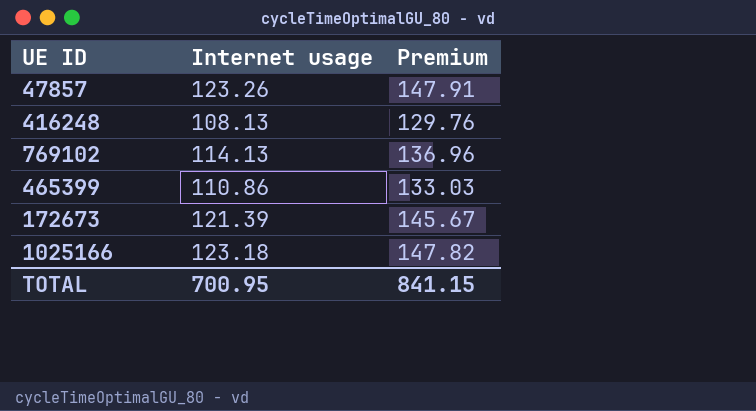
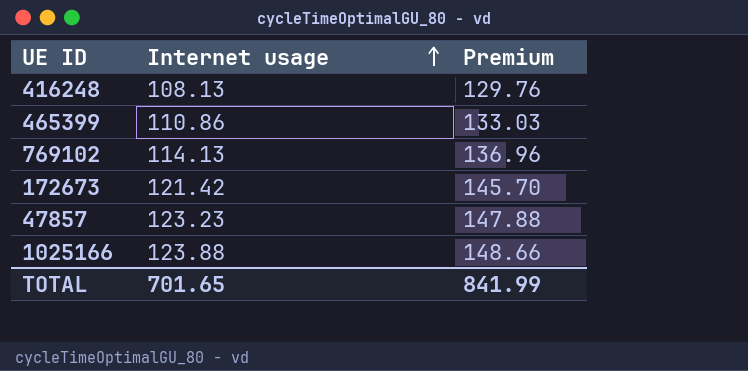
row order: none -> Internet usage ascending
172673 | Internet usage: 121.39 -> 121.42
172673 | Premium: 145.67 -> 145.70
47857 | Internet usage: 123.26 -> 123.23
47857 | Premium: 147.91 -> 147.88
1025166 | Internet usage: 123.18 -> 123.88
1025166 | Premium: 147.82 -> 148.66
TOTAL | Internet usage: 700.95 -> 701.65
TOTAL | Premium: 841.15 -> 841.99

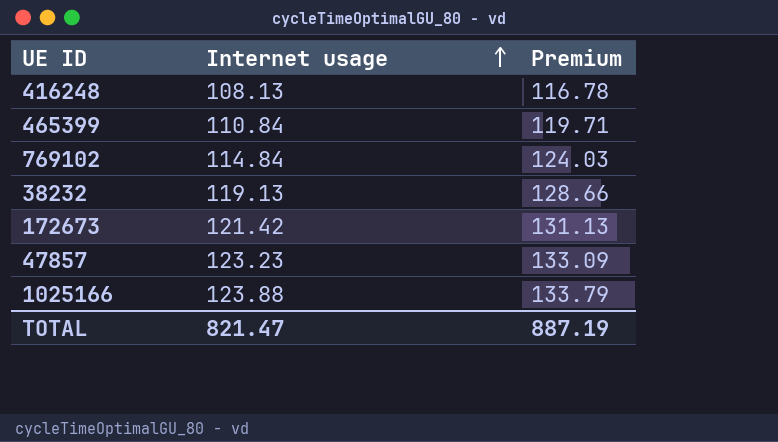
column Premium | formula: [Internet usage] * 1.2 -> [Internet usage] * 1.08
465399 | Internet usage: 110.86 -> 110.84
769102 | Internet usage: 114.13 -> 114.84
row 38232: none -> 119.13 | 128.66
TOTAL | Internet usage: 701.65 -> 821.47
TOTAL | Premium: 841.99 -> 887.19

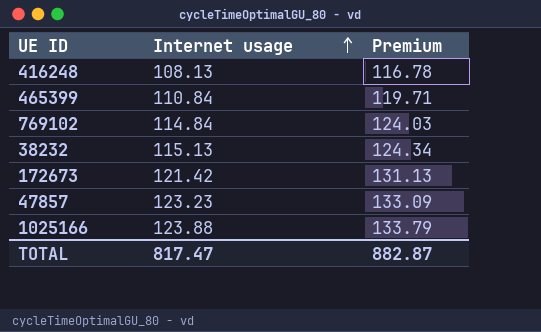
38232 | Internet usage: 119.13 -> 115.13
38232 | Premium: 128.66 -> 124.34
TOTAL | Internet usage: 821.47 -> 817.47
TOTAL | Premium: 887.19 -> 882.87

